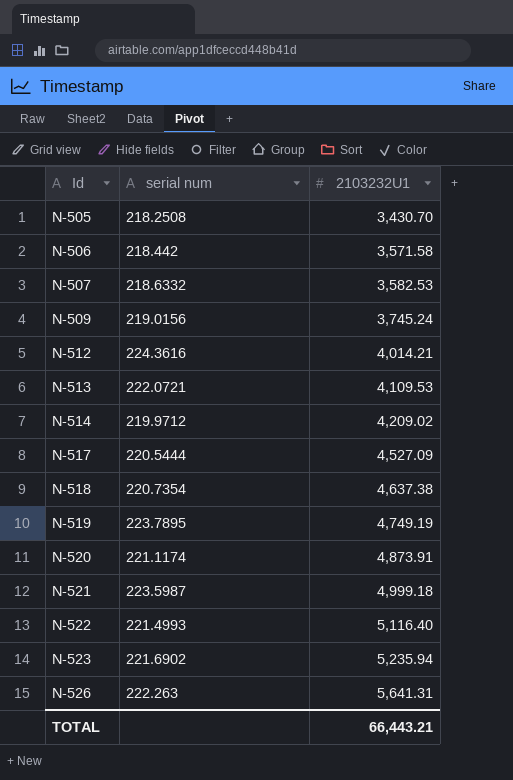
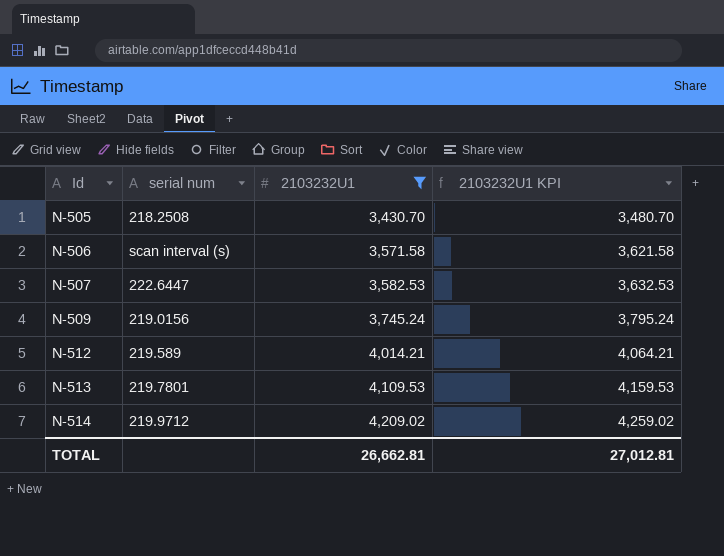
filter: none -> 2103232U1 <= 4,209.02
column 2103232U1 KPI | formula: none -> [2103232U1] + 50
N-506 | serial num: 218.442 -> scan interval (s)
N-507 | serial num: 218.6332 -> 222.6447
N-512 | serial num: 224.3616 -> 219.589
N-513 | serial num: 222.0721 -> 219.7801
TOTAL | 2103232U1: 66,443.21 -> 26,662.81

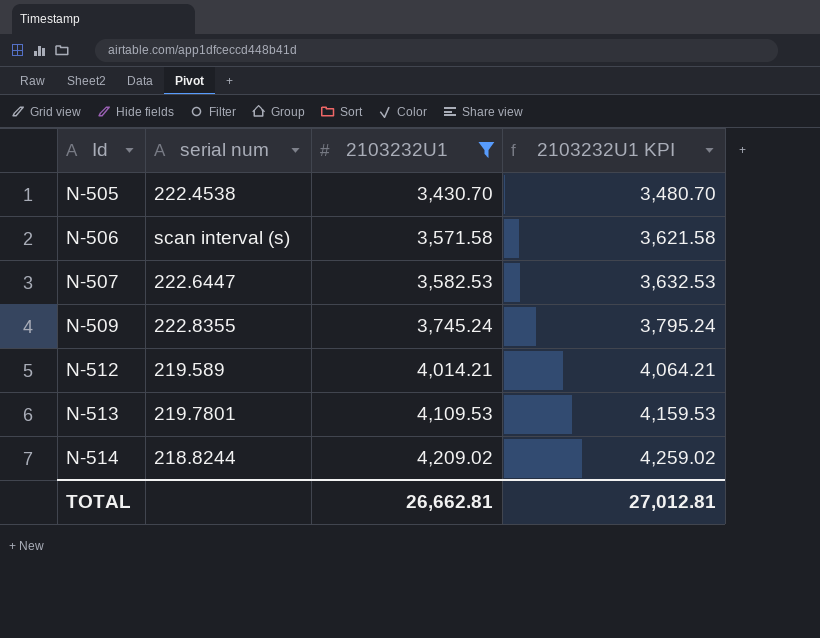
N-505 | serial num: 218.2508 -> 222.4538
N-509 | serial num: 219.0156 -> 222.8355
N-514 | serial num: 219.9712 -> 218.8244

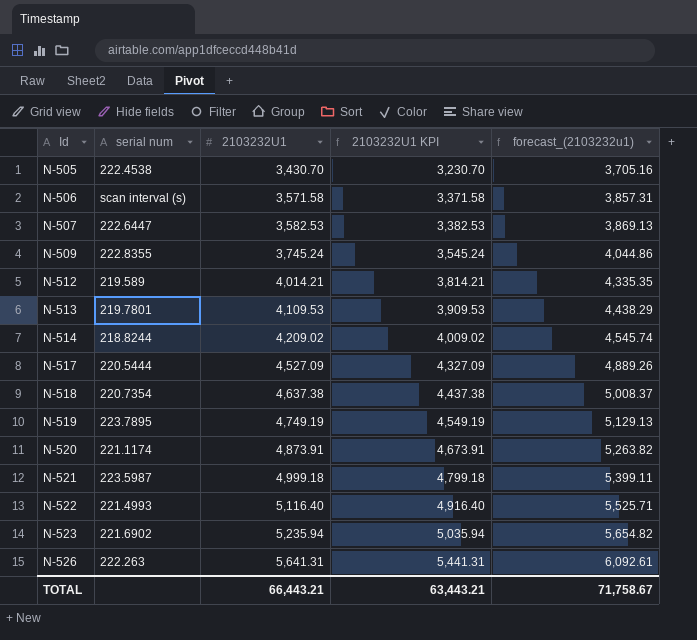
filter: 2103232U1 <= 4,209.02 -> none
column 2103232U1 KPI | formula: [2103232U1] + 50 -> [2103232U1] - 200
column forecast_(2103232u1) | formula: none -> [2103232U1] * 1.08
TOTAL | 2103232U1: 26,662.81 -> 66,443.21
TOTAL | 2103232U1 KPI: 27,012.81 -> 63,443.21

